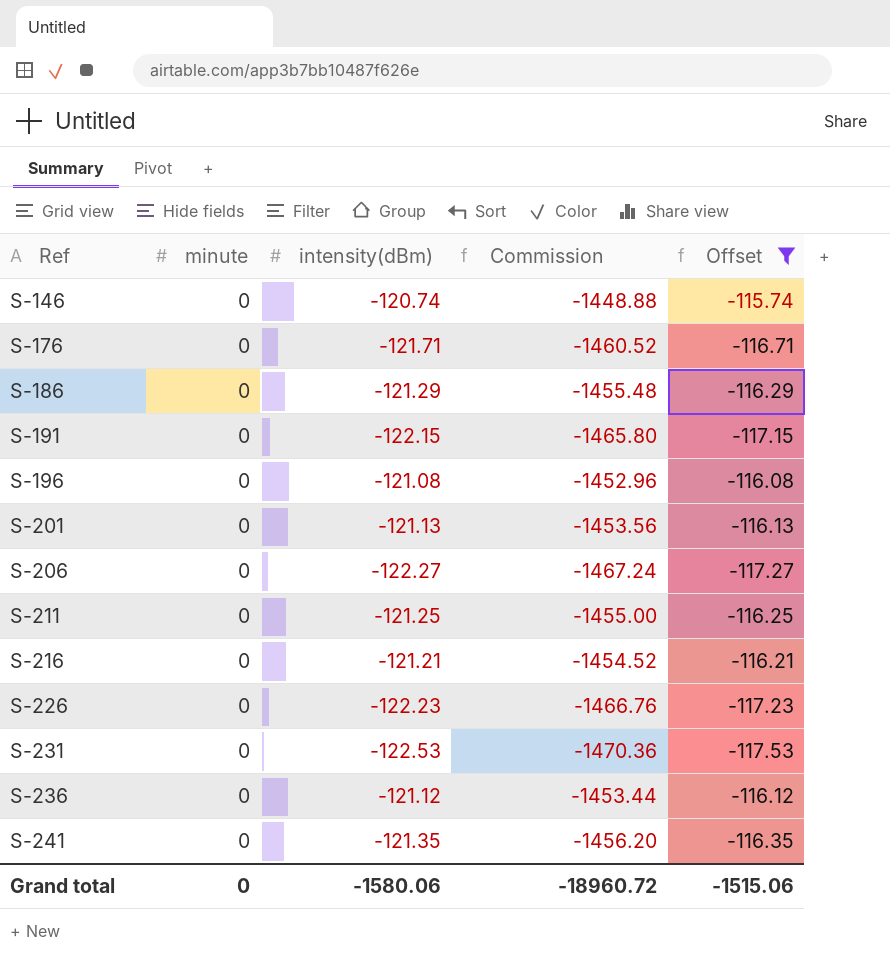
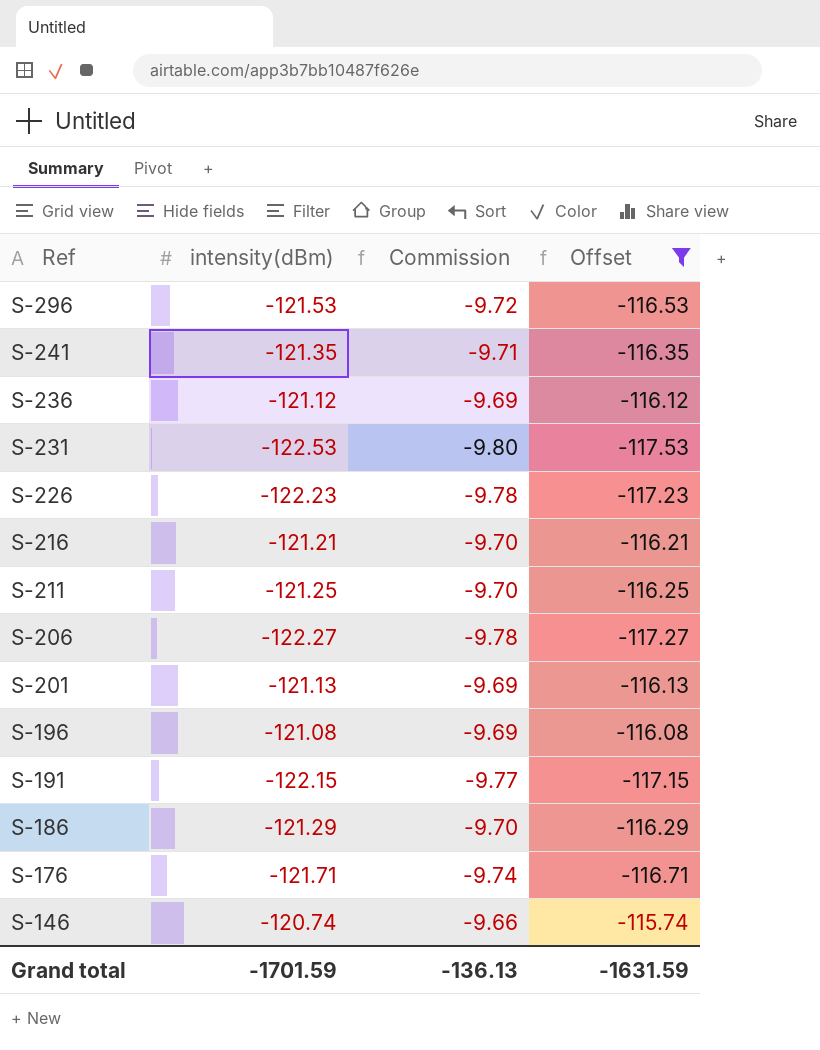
row order: Ref ascending -> Ref descending
column minute | position: 2 -> none
column Commission | formula: [intensity(dBm)] * 12 -> [intensity(dBm)] * 0.08
row S-296: none -> -121.53 | -9.72 | -116.53
Grand total | intensity(dBm): -1580.06 -> -1701.59
Grand total | Commission: -18960.72 -> -136.13
Grand total | Offset: -1515.06 -> -1631.59

